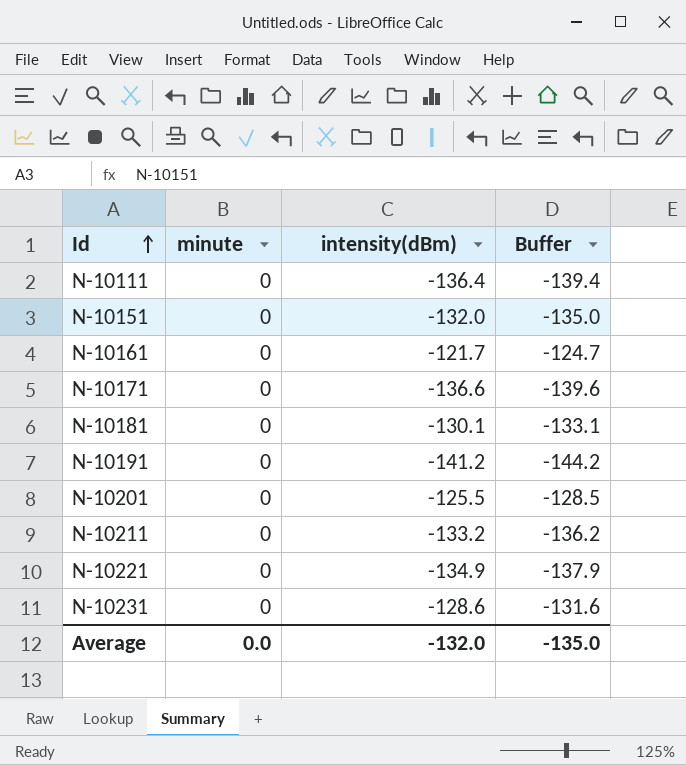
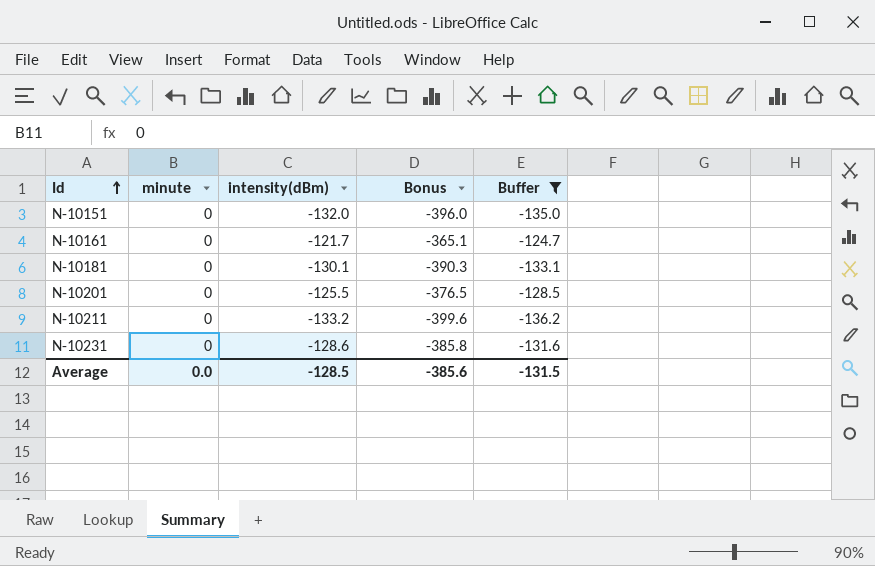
filter: none -> Buffer >= -136.2
column Bonus | formula: none -> [intensity(dBm)] * 3
Average | intensity(dBm): -132.0 -> -128.5
Average | Buffer: -135.0 -> -131.5

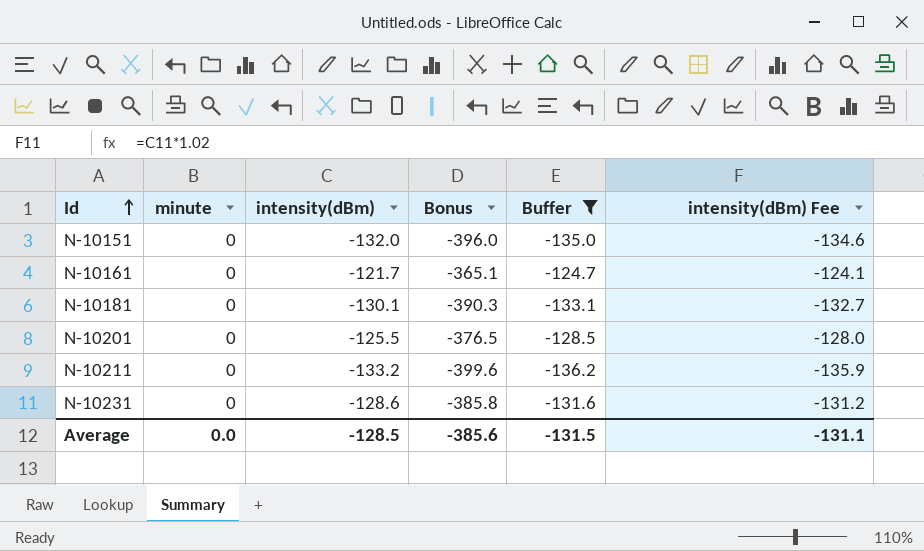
column intensity(dBm) Fee | formula: none -> [intensity(dBm)] * 1.02

